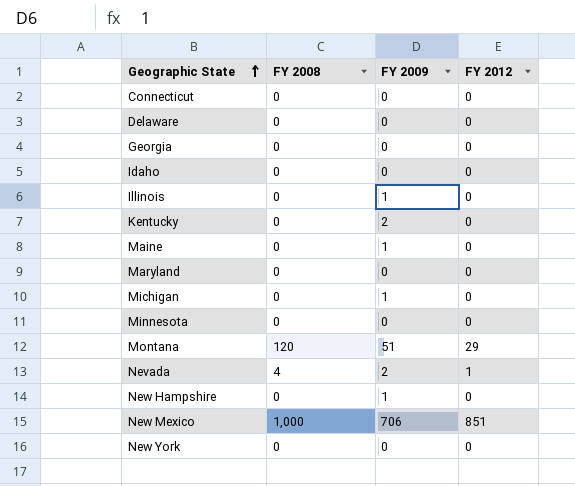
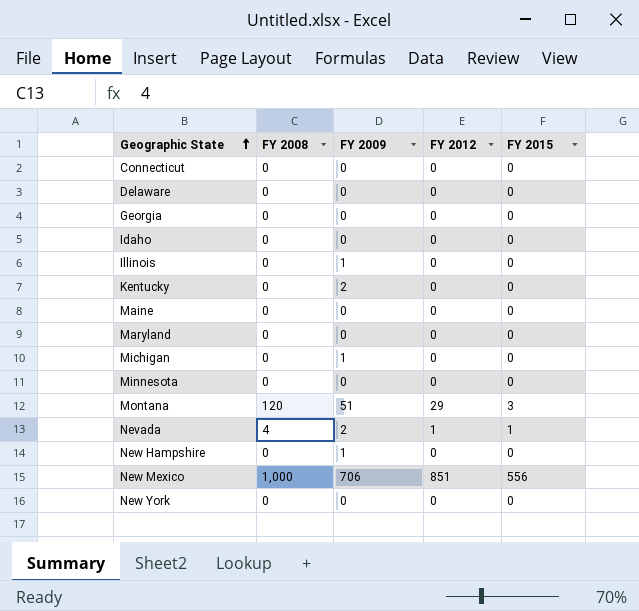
column FY 2015 | position: none -> 5
Maine | FY 2009: 1 -> 0

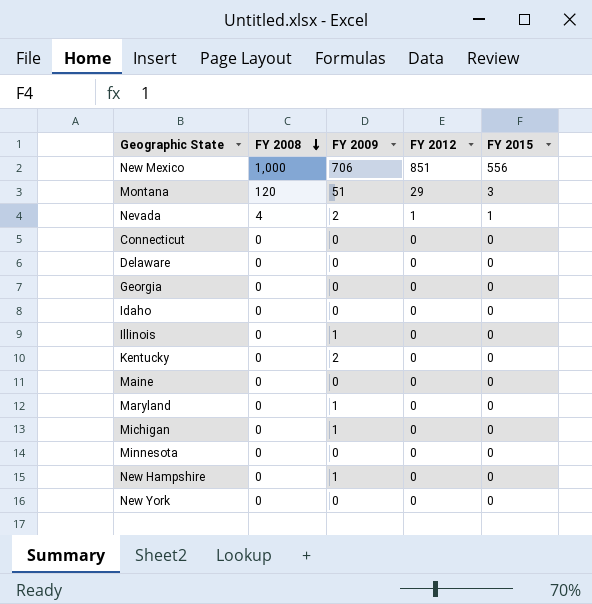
row order: Geographic State ascending -> FY 2008 descending
Maryland | FY 2009: 0 -> 1

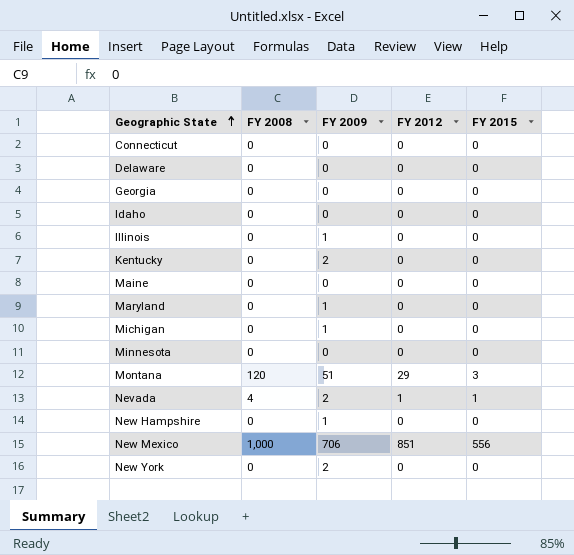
row order: FY 2008 descending -> Geographic State ascending
New York | FY 2009: 0 -> 2

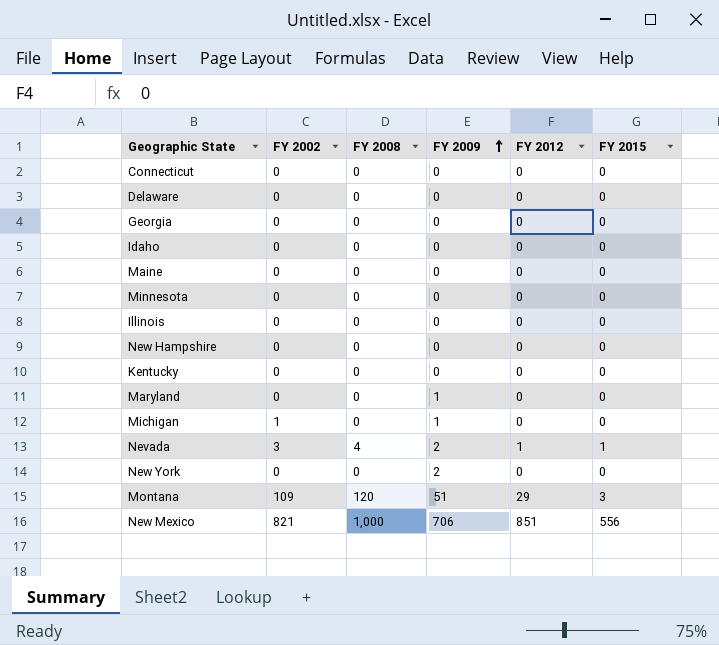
row order: Geographic State ascending -> FY 2009 ascending
column FY 2002 | position: none -> 2
Illinois | FY 2009: 1 -> 0
New Hampshire | FY 2009: 1 -> 0
Kentucky | FY 2009: 2 -> 0

